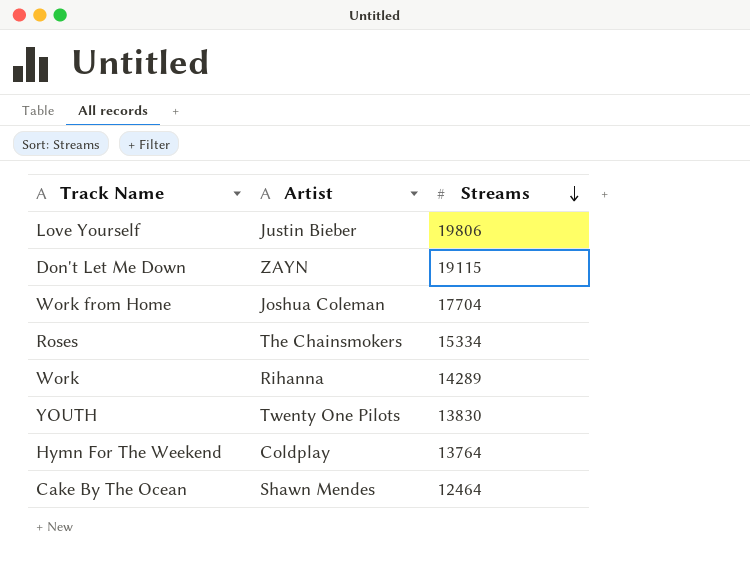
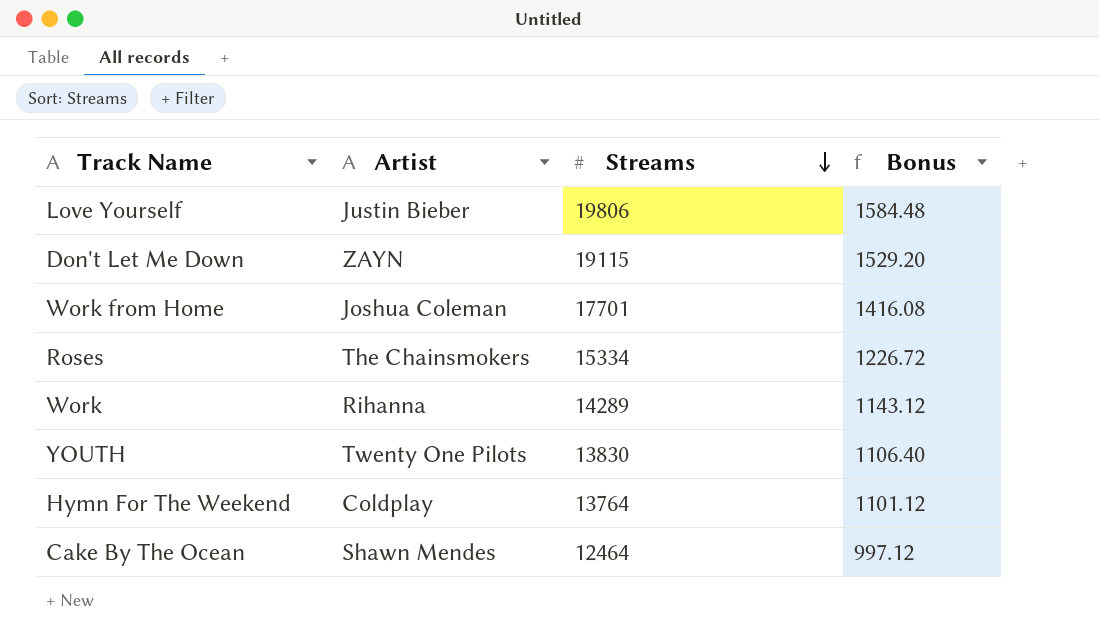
column Bonus | formula: none -> [Streams] * 0.08
Work from Home | Streams: 17704 -> 17701

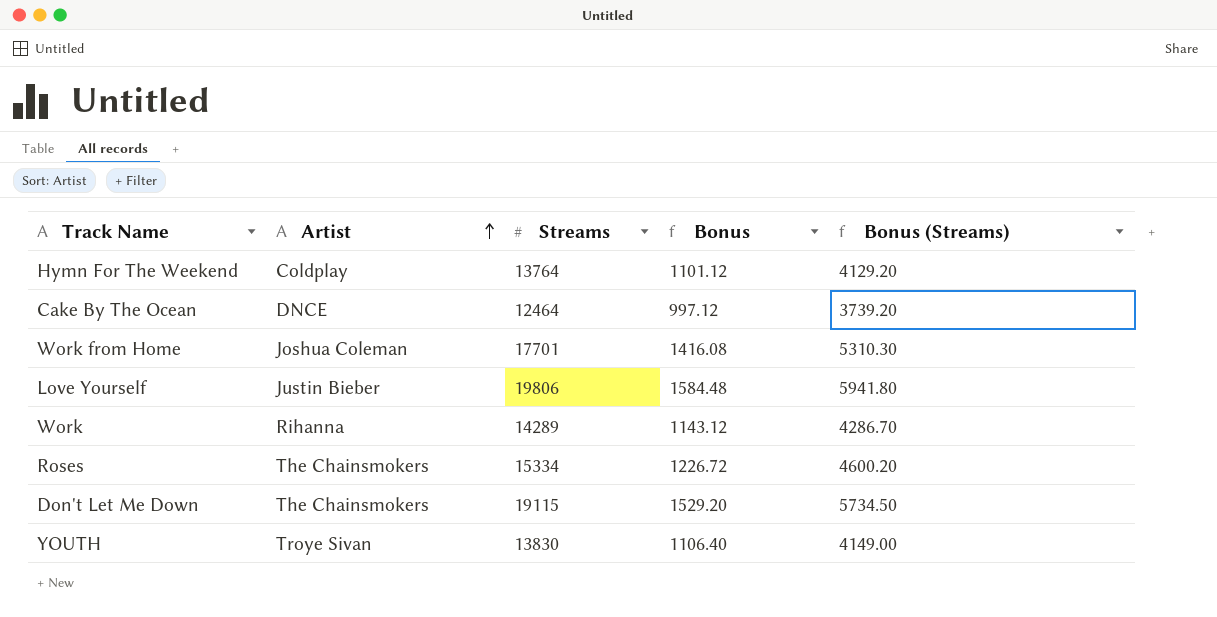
row order: Streams descending -> Artist ascending
column Bonus (Streams) | formula: none -> [Streams] * 0.3
Cake By The Ocean | Artist: Shawn Mendes -> DNCE
Don't Let Me Down | Artist: ZAYN -> The Chainsmokers
YOUTH | Artist: Twenty One Pilots -> Troye Sivan

